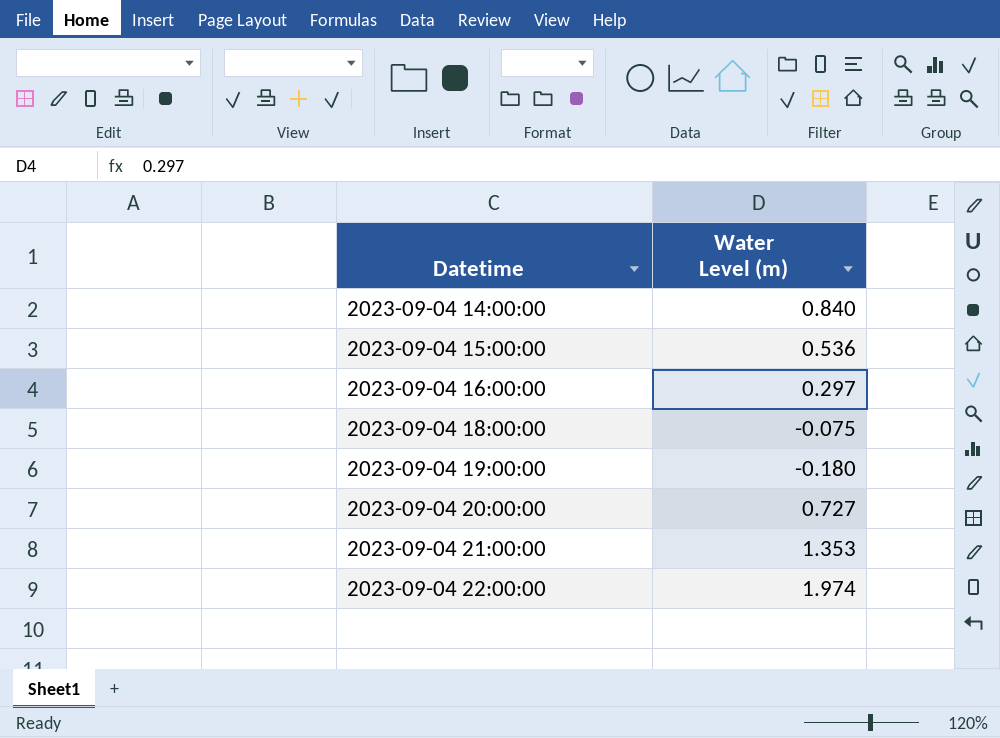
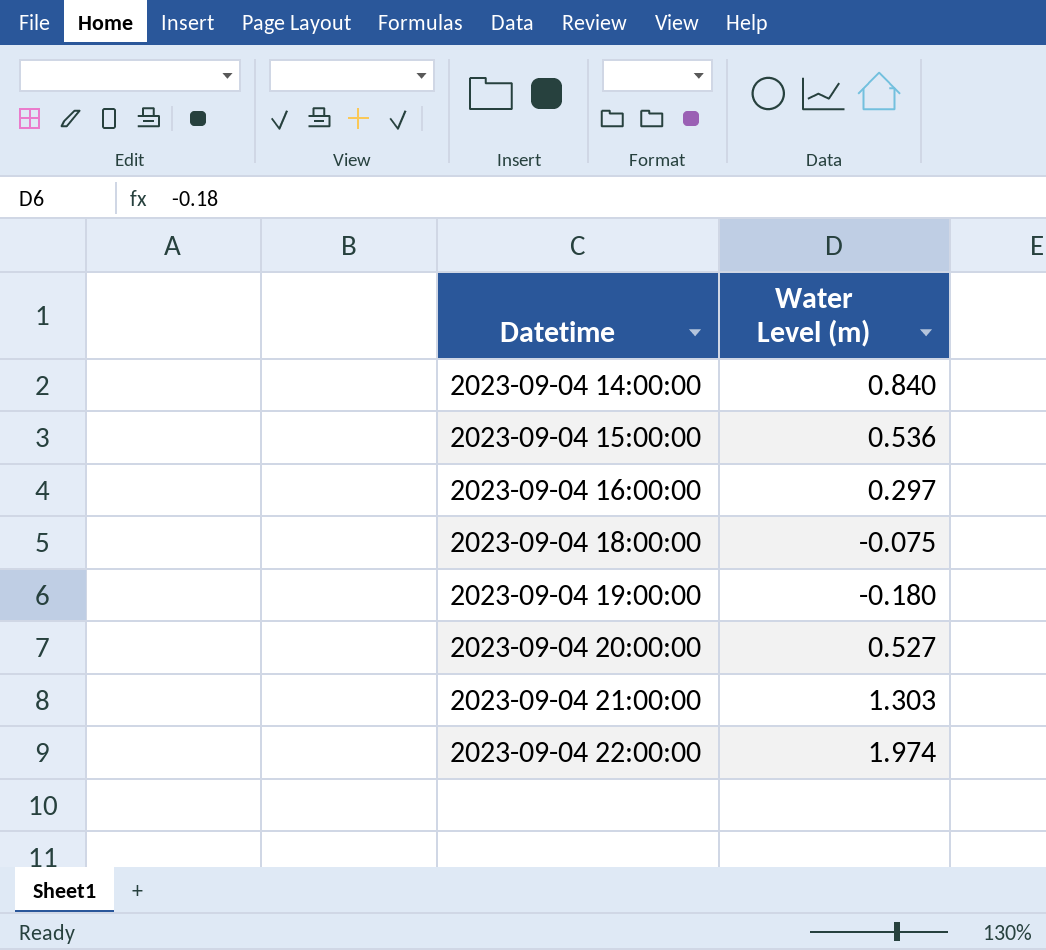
2023-09-04 20:00:00 | Water Level (m): 0.727 -> 0.527
2023-09-04 21:00:00 | Water Level (m): 1.353 -> 1.303

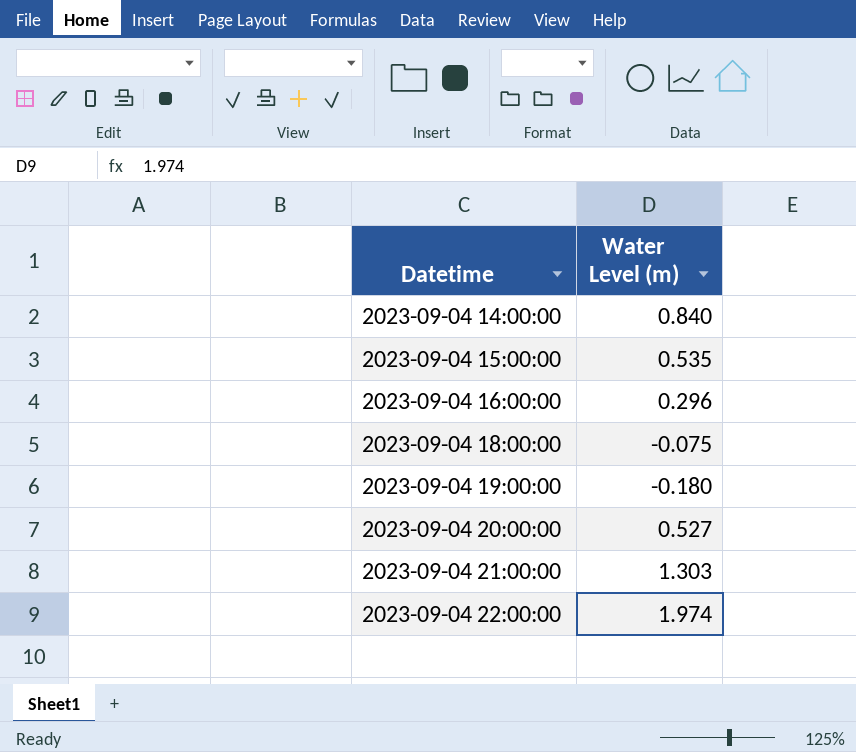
2023-09-04 15:00:00 | Water Level (m): 0.536 -> 0.535
2023-09-04 16:00:00 | Water Level (m): 0.297 -> 0.296

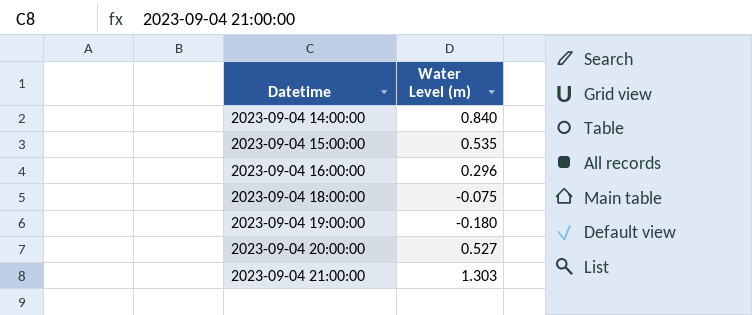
row 2023-09-04 22:00:00: 1.974 -> none

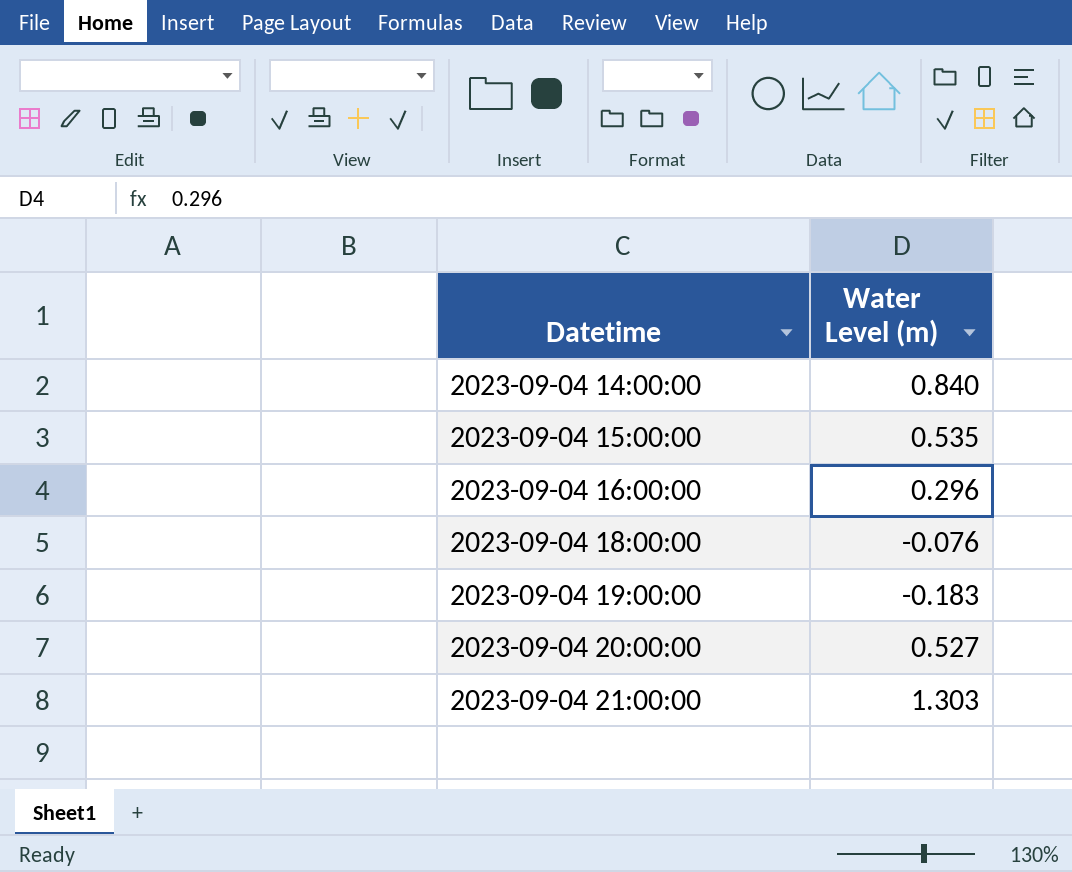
2023-09-04 18:00:00 | Water Level (m): -0.075 -> -0.076
2023-09-04 19:00:00 | Water Level (m): -0.180 -> -0.183

